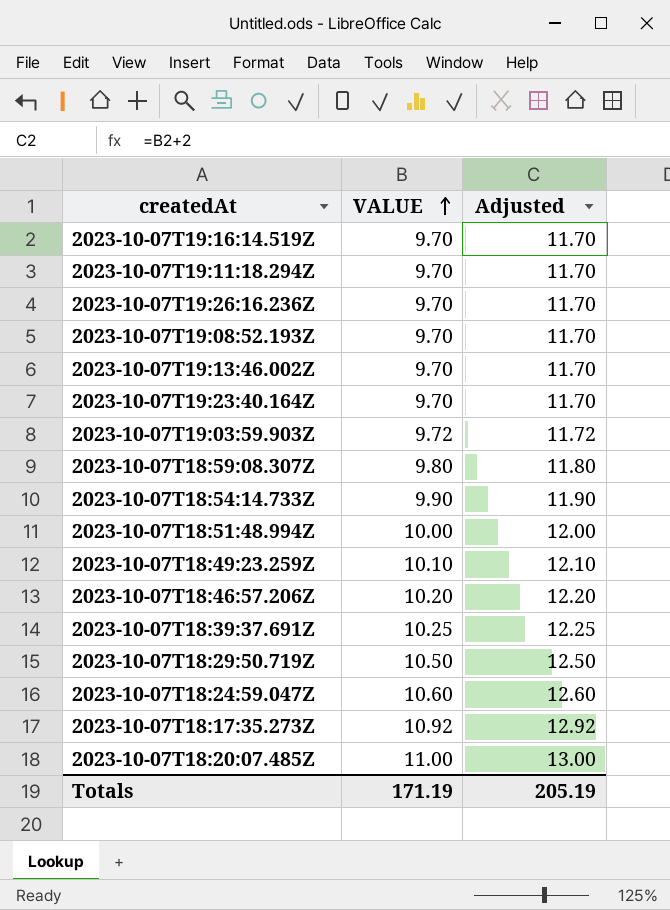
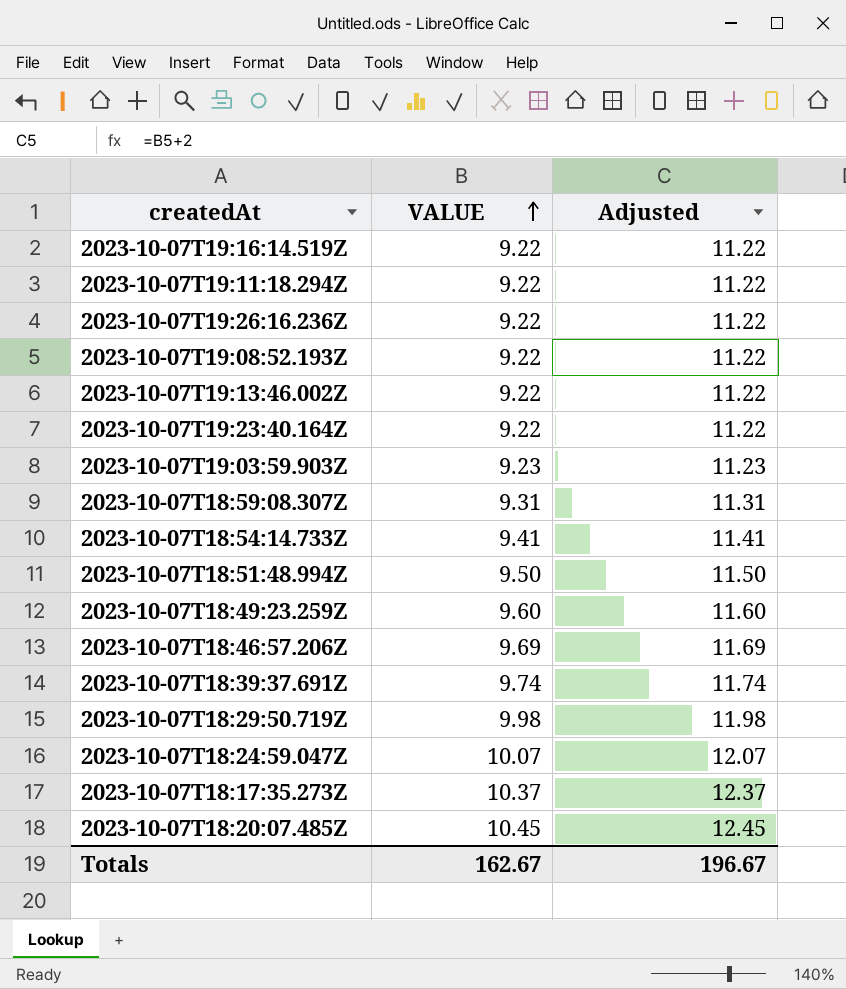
2023-10-07T19:16:14.519Z | VALUE: 9.70 -> 9.22
2023-10-07T19:16:14.519Z | Adjusted: 11.70 -> 11.22
2023-10-07T19:11:18.294Z | VALUE: 9.70 -> 9.22
2023-10-07T19:11:18.294Z | Adjusted: 11.70 -> 11.22
2023-10-07T19:26:16.236Z | VALUE: 9.70 -> 9.22
2023-10-07T19:26:16.236Z | Adjusted: 11.70 -> 11.22
2023-10-07T19:08:52.193Z | VALUE: 9.70 -> 9.22
2023-10-07T19:08:52.193Z | Adjusted: 11.70 -> 11.22
2023-10-07T19:13:46.002Z | VALUE: 9.70 -> 9.22
2023-10-07T19:13:46.002Z | Adjusted: 11.70 -> 11.22
2023-10-07T19:23:40.164Z | VALUE: 9.70 -> 9.22
2023-10-07T19:23:40.164Z | Adjusted: 11.70 -> 11.22
2023-10-07T19:03:59.903Z | VALUE: 9.72 -> 9.23
2023-10-07T19:03:59.903Z | Adjusted: 11.72 -> 11.23
2023-10-07T18:59:08.307Z | VALUE: 9.80 -> 9.31
2023-10-07T18:59:08.307Z | Adjusted: 11.80 -> 11.31
2023-10-07T18:54:14.733Z | VALUE: 9.90 -> 9.41
2023-10-07T18:54:14.733Z | Adjusted: 11.90 -> 11.41
2023-10-07T18:51:48.994Z | VALUE: 10.00 -> 9.50
2023-10-07T18:51:48.994Z | Adjusted: 12.00 -> 11.50
2023-10-07T18:49:23.259Z | VALUE: 10.10 -> 9.60
2023-10-07T18:49:23.259Z | Adjusted: 12.10 -> 11.60
2023-10-07T18:46:57.206Z | VALUE: 10.20 -> 9.69
2023-10-07T18:46:57.206Z | Adjusted: 12.20 -> 11.69
2023-10-07T18:39:37.691Z | VALUE: 10.25 -> 9.74
2023-10-07T18:39:37.691Z | Adjusted: 12.25 -> 11.74
2023-10-07T18:29:50.719Z | VALUE: 10.50 -> 9.98
2023-10-07T18:29:50.719Z | Adjusted: 12.50 -> 11.98
2023-10-07T18:24:59.047Z | VALUE: 10.60 -> 10.07
2023-10-07T18:24:59.047Z | Adjusted: 12.60 -> 12.07
2023-10-07T18:17:35.273Z | VALUE: 10.92 -> 10.37
2023-10-07T18:17:35.273Z | Adjusted: 12.92 -> 12.37
2023-10-07T18:20:07.485Z | VALUE: 11.00 -> 10.45
2023-10-07T18:20:07.485Z | Adjusted: 13.00 -> 12.45
Totals | VALUE: 171.19 -> 162.67
Totals | Adjusted: 205.19 -> 196.67

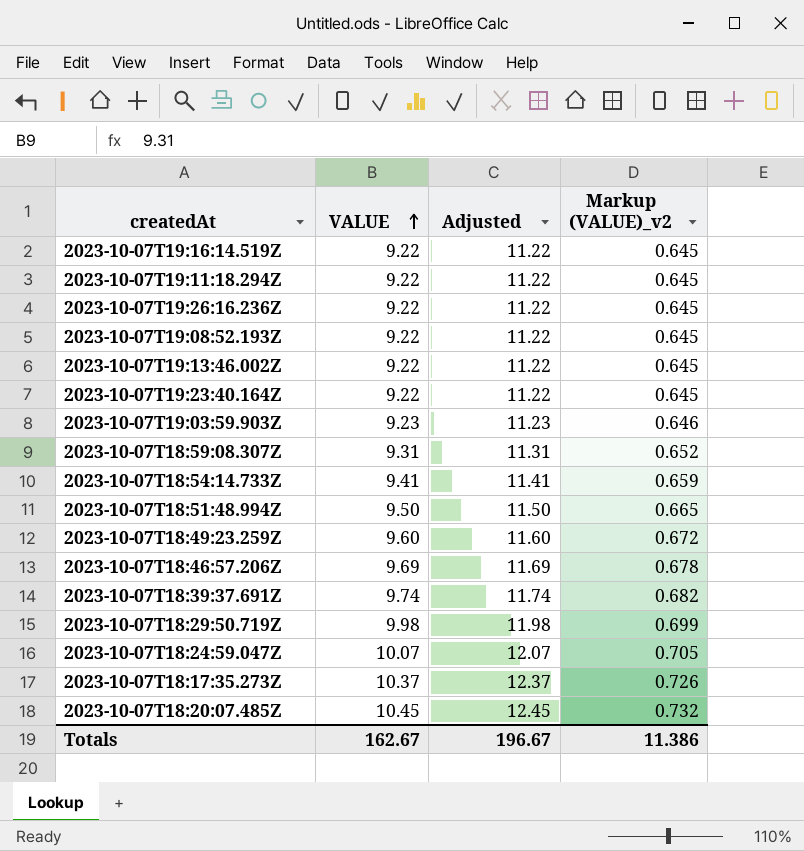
column Markup (VALUE)_v2 | formula: none -> [VALUE] * 0.07

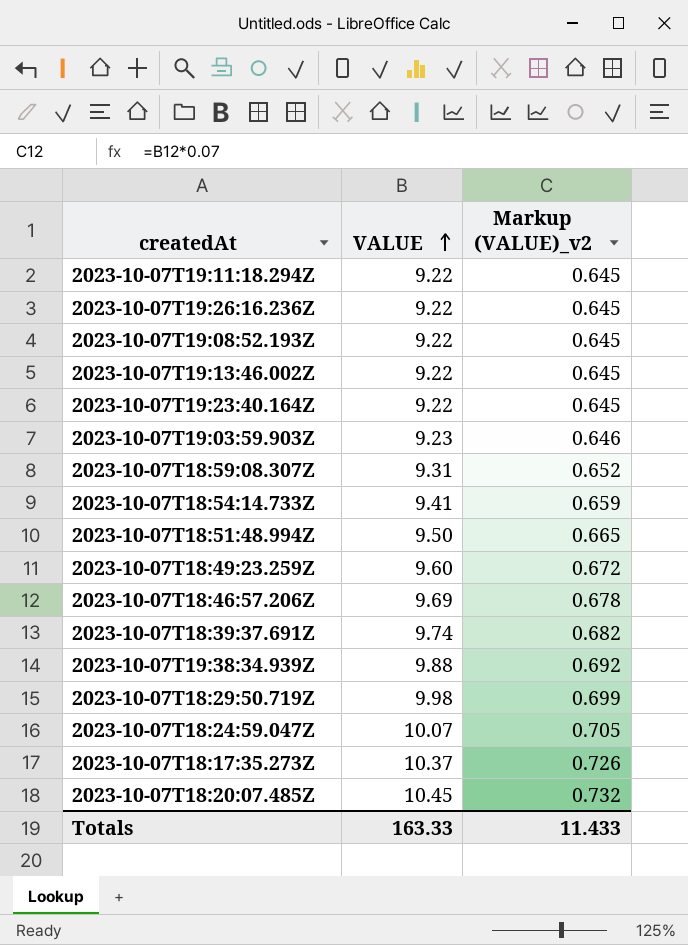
column Adjusted | formula: [VALUE] + 2 -> none
row 2023-10-07T19:16:14.519Z: 9.22 | 11.22 | 0.645 -> none
row 2023-10-07T19:38:34.939Z: none -> 9.88 | 0.692
Totals | VALUE: 162.67 -> 163.33
Totals | Markup (VALUE)_v2: 11.386 -> 11.433

